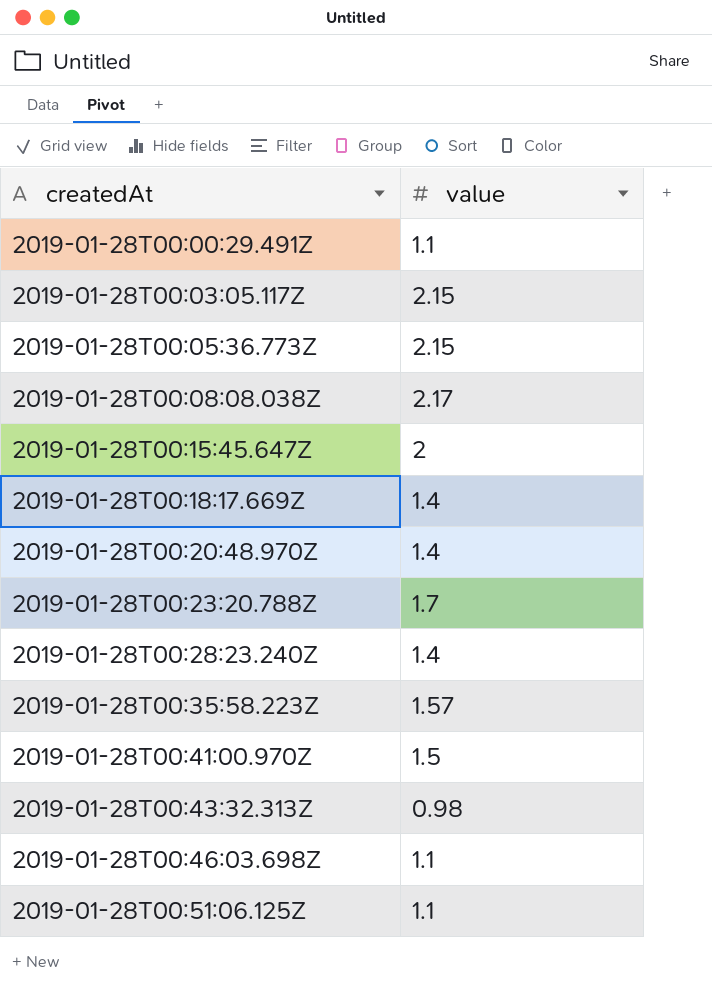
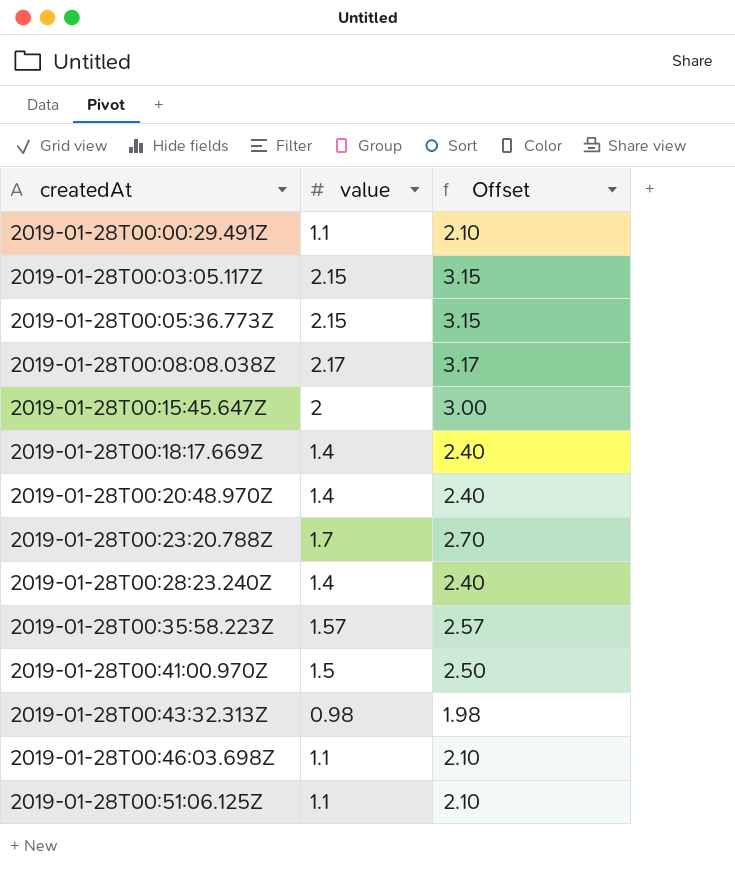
column Offset | formula: none -> [value] + 1

